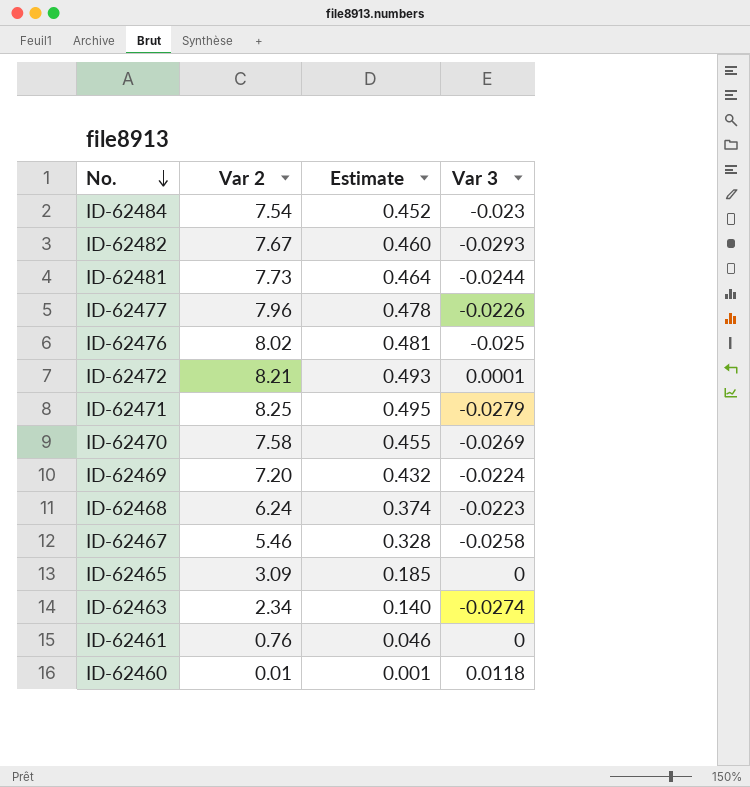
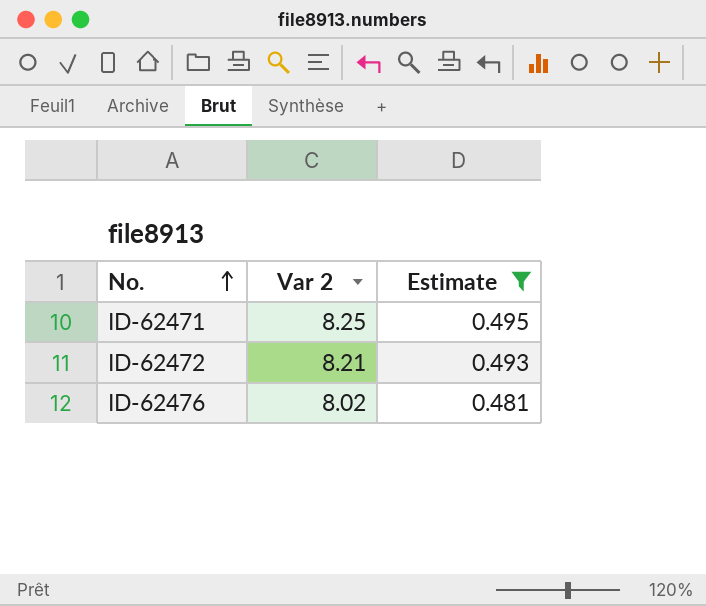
filter: none -> Estimate >= 0.481
row order: No. descending -> No. ascending
column Var 3 | position: 4 -> none

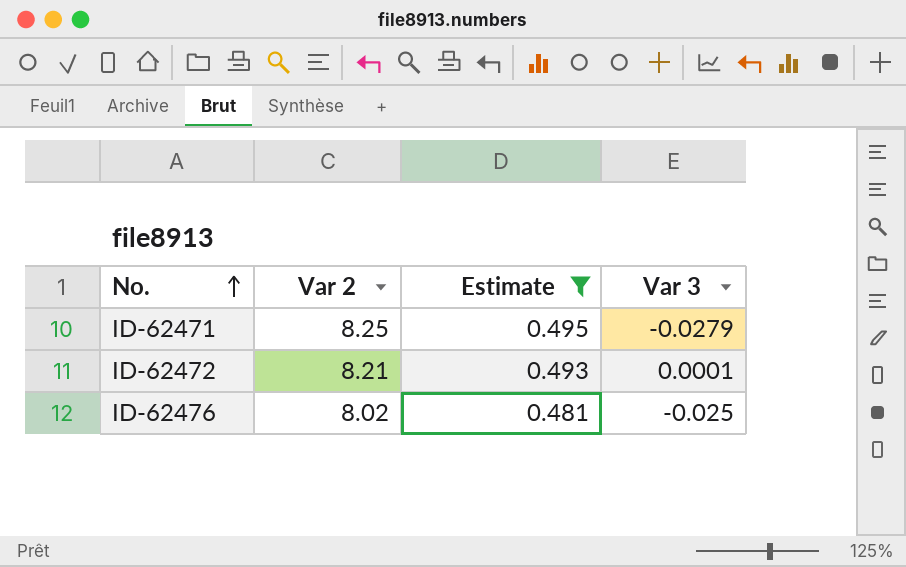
column Var 3 | position: none -> 4

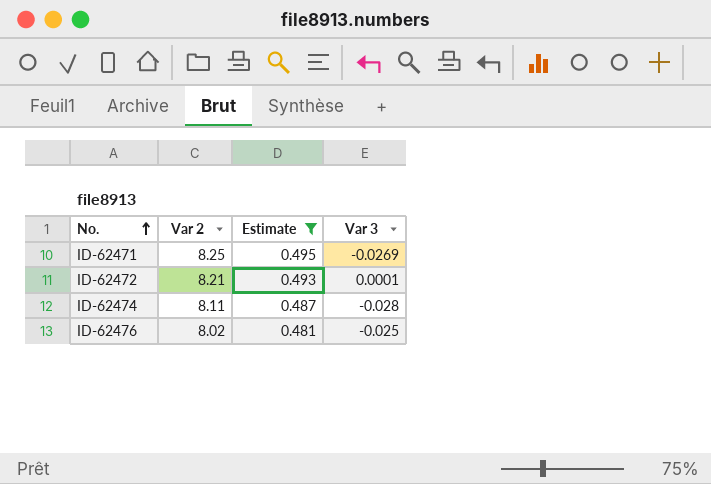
ID-62471 | Var 3: -0.0279 -> -0.0269
row ID-62474: none -> 8.11 | 0.487 | -0.028

